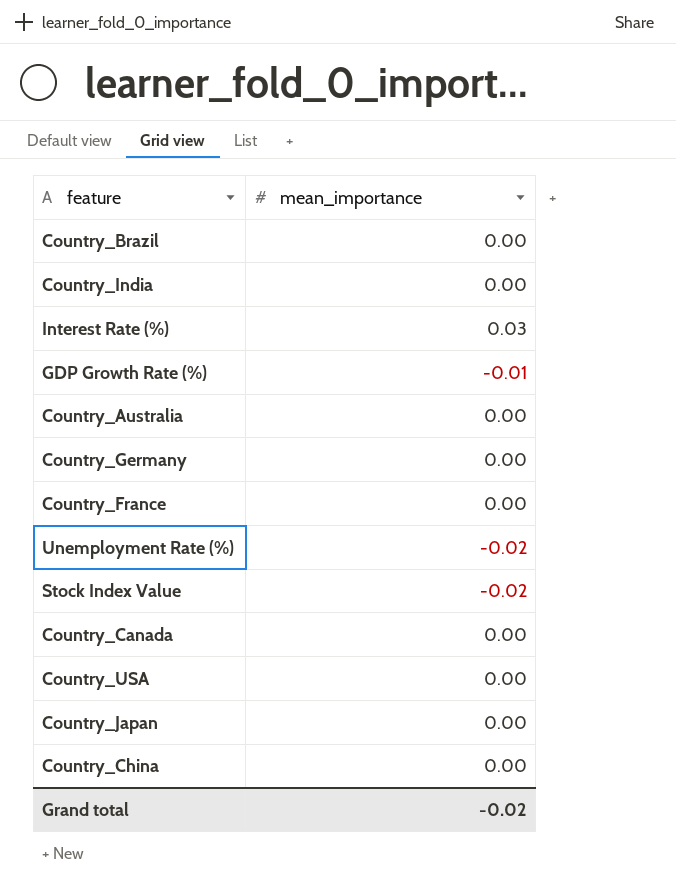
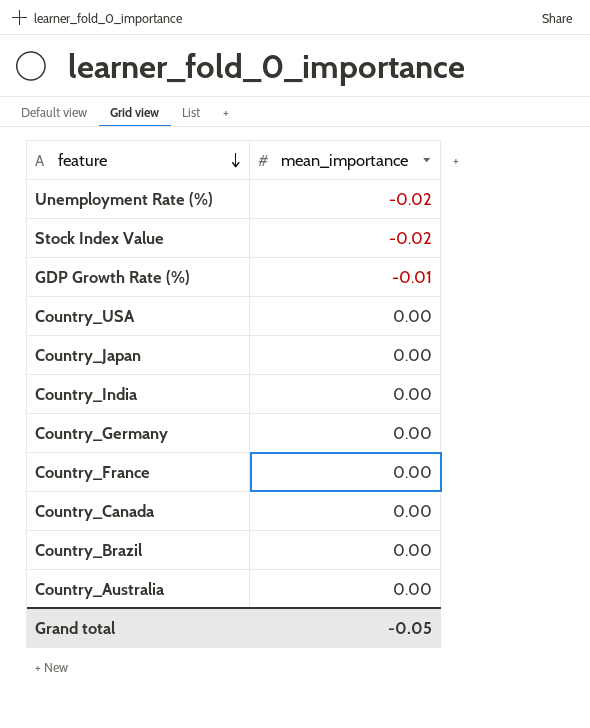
row order: none -> feature descending
row Interest Rate (%): 0.03 -> none
row Country_China: 0.00 -> none
Grand total | mean_importance: -0.02 -> -0.05

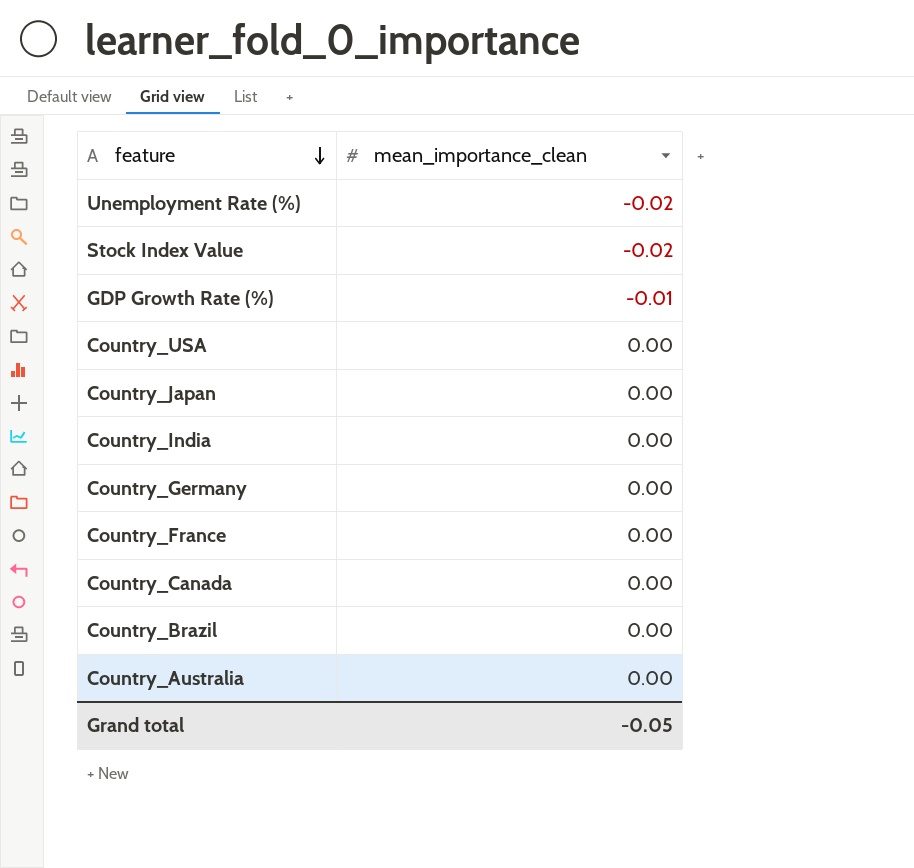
column name: mean_importance -> mean_importance_clean

